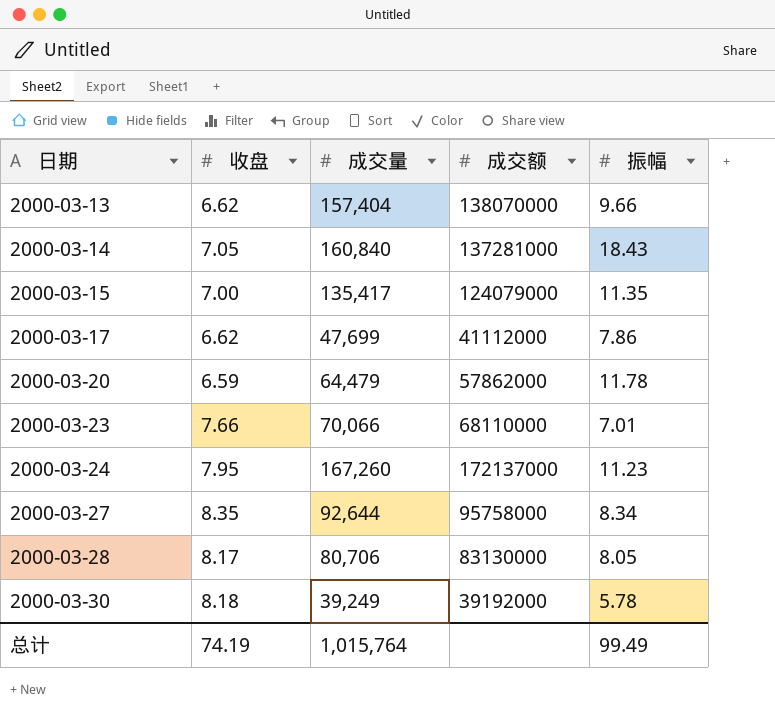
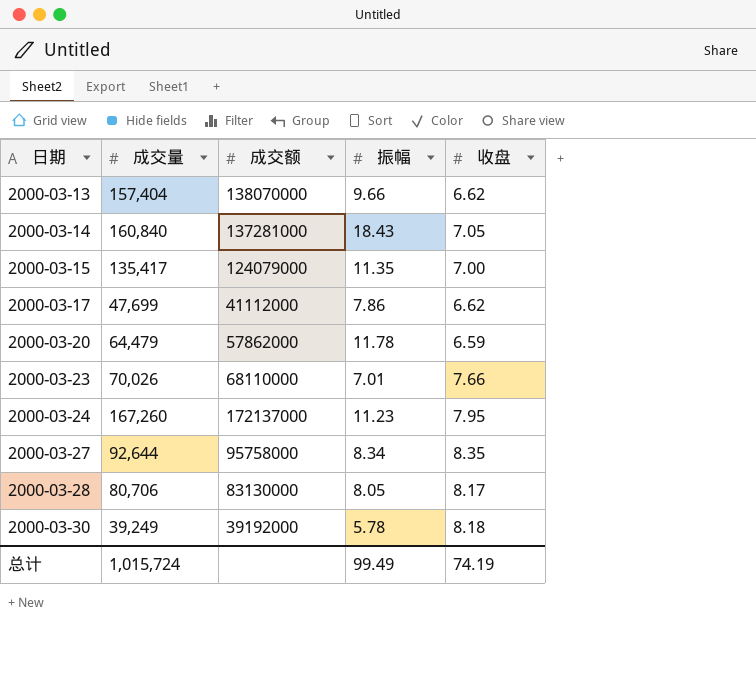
column 收盘 | position: 2 -> 5
2000-03-23 | 成交量: 70,066 -> 70,026
总计 | 成交量: 1,015,764 -> 1,015,724

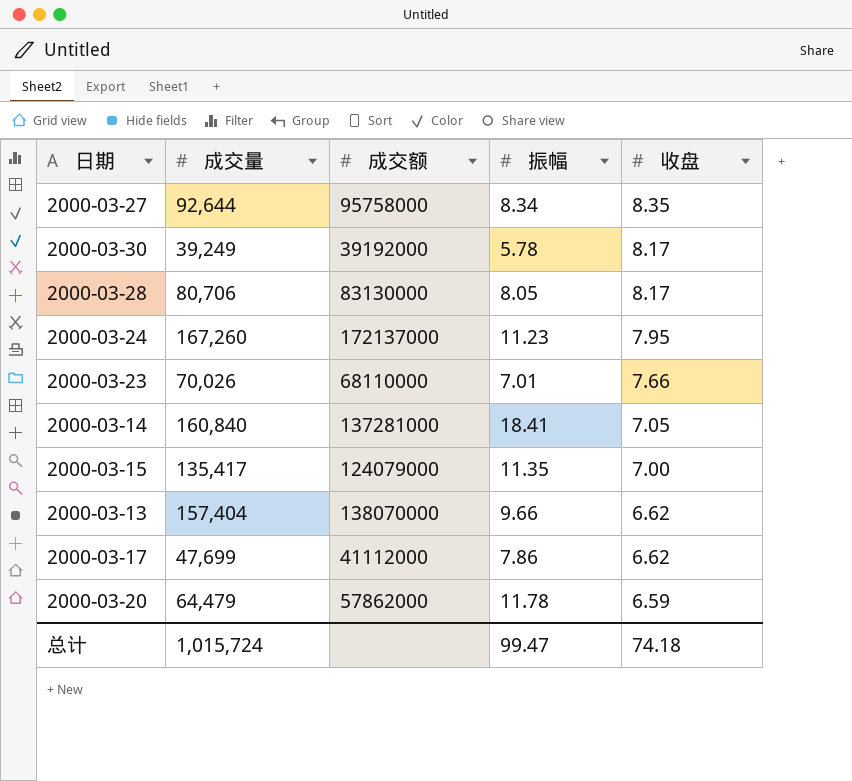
row order: 日期 ascending -> 收盘 descending
2000-03-30 | 收盘: 8.18 -> 8.17
2000-03-14 | 振幅: 18.43 -> 18.41
总计 | 振幅: 99.49 -> 99.47
总计 | 收盘: 74.19 -> 74.18

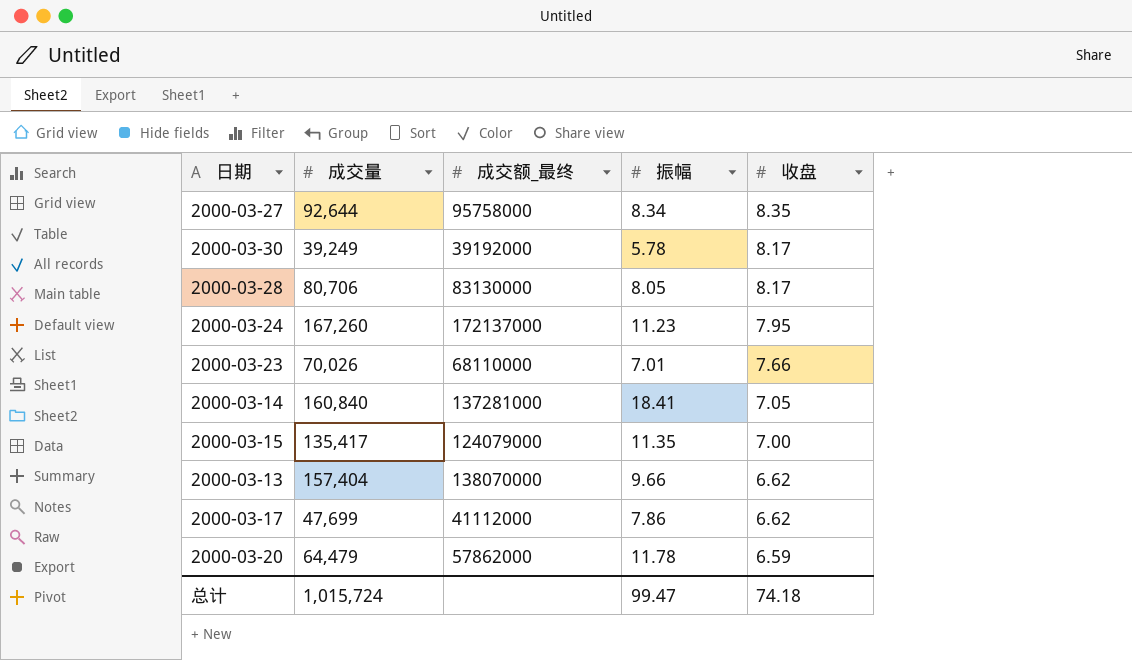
column name: 成交额 -> 成交额_最终

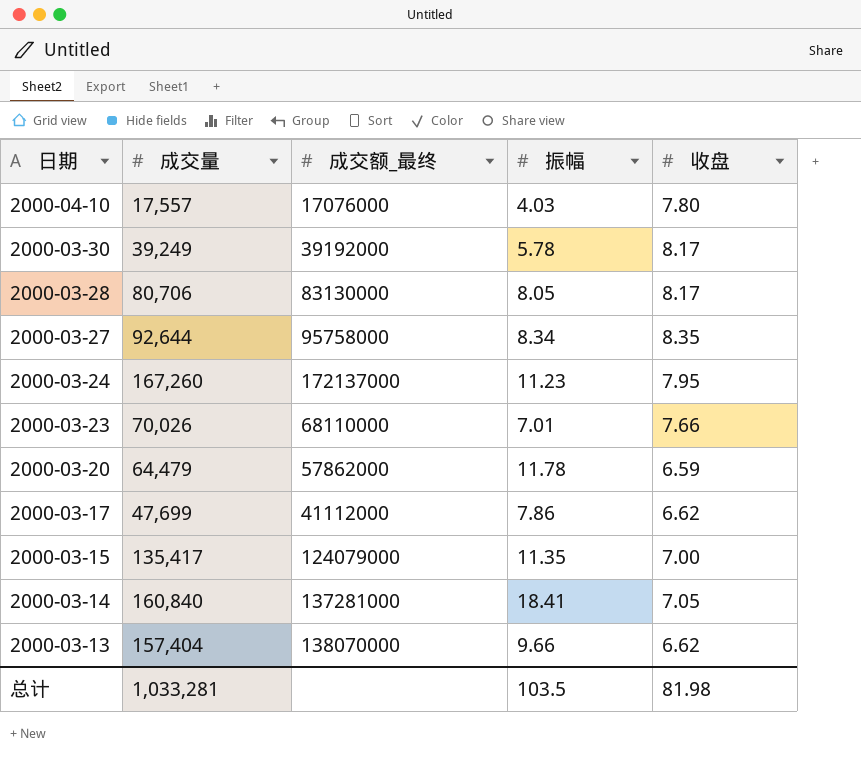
row order: 收盘 descending -> 日期 descending
row 2000-04-10: none -> 17,557 | 17076000 | 4.03 | 7.80
总计 | 成交量: 1,015,724 -> 1,033,281
总计 | 振幅: 99.47 -> 103.5
总计 | 收盘: 74.18 -> 81.98

